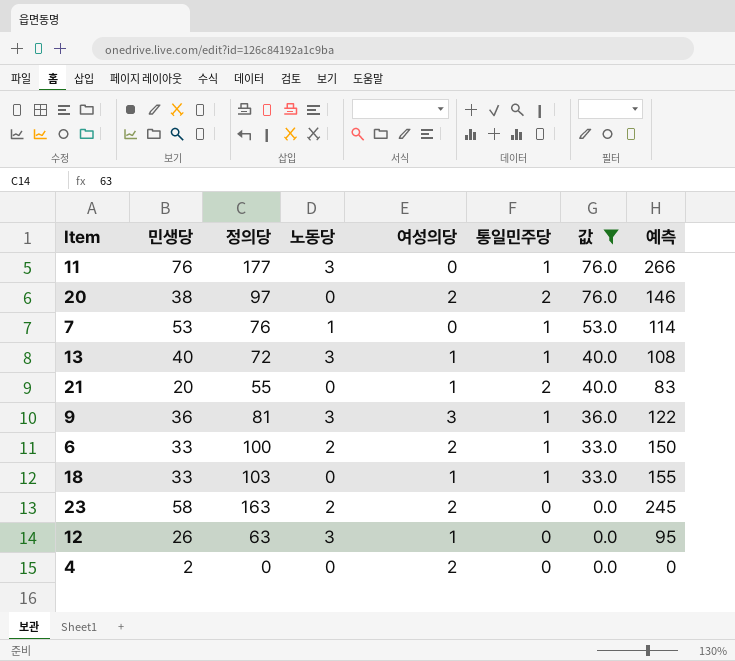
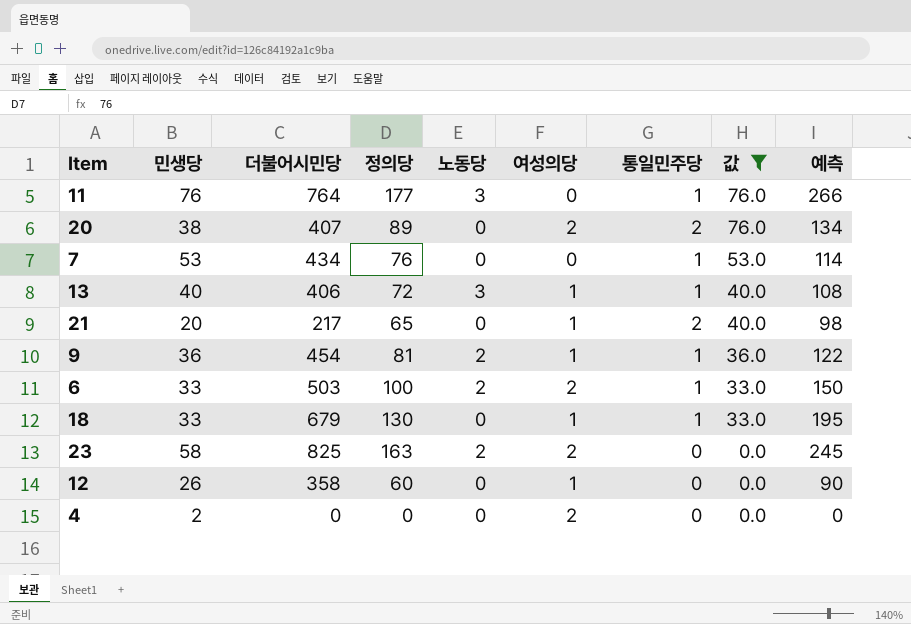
column 더불어시민당 | position: none -> 3
20 | 정의당: 97 -> 89
20 | 예측: 146 -> 134
7 | 노동당: 1 -> 0
21 | 정의당: 55 -> 65
21 | 예측: 83 -> 98
9 | 노동당: 3 -> 2
9 | 여성의당: 3 -> 1
18 | 정의당: 103 -> 130
18 | 예측: 155 -> 195
12 | 정의당: 63 -> 60
12 | 노동당: 3 -> 0
12 | 예측: 95 -> 90

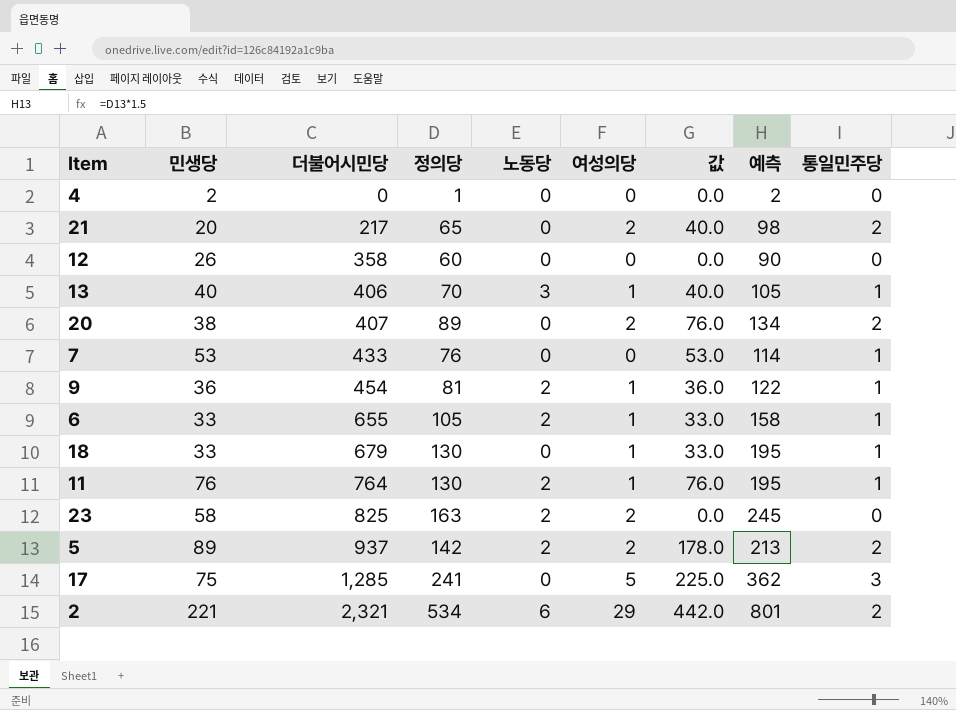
filter: 값 <= 76.0 -> none
row order: 값 descending -> 더불어시민당 ascending
column 통일민주당 | position: 7 -> 9
4 | 정의당: 0 -> 1
4 | 여성의당: 2 -> 0
4 | 예측: 0 -> 2
21 | 여성의당: 1 -> 2
12 | 여성의당: 1 -> 0
13 | 정의당: 72 -> 70
13 | 예측: 108 -> 105
7 | 더불어시민당: 434 -> 433
6 | 더불어시민당: 503 -> 655
6 | 정의당: 100 -> 105
6 | 여성의당: 2 -> 1
6 | 예측: 150 -> 158
11 | 정의당: 177 -> 130
11 | 노동당: 3 -> 2
11 | 여성의당: 0 -> 1
11 | 예측: 266 -> 195

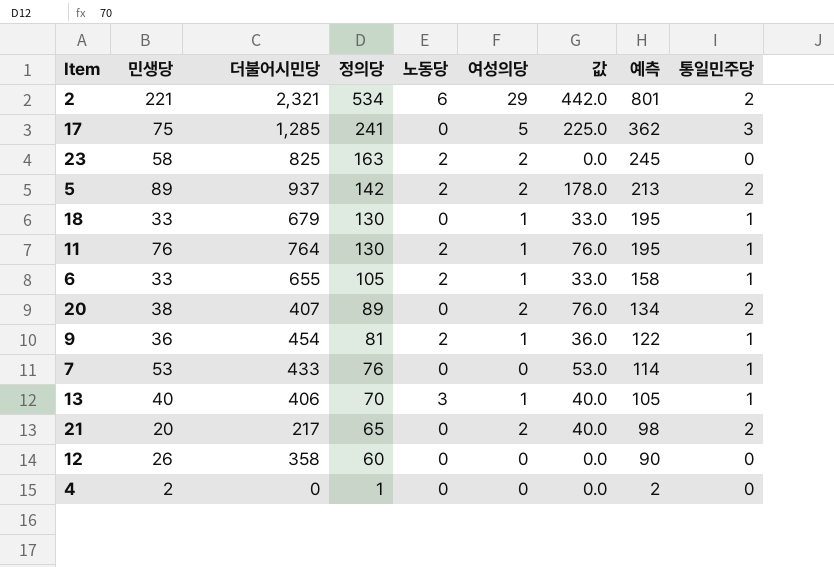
row order: 더불어시민당 ascending -> 정의당 descending

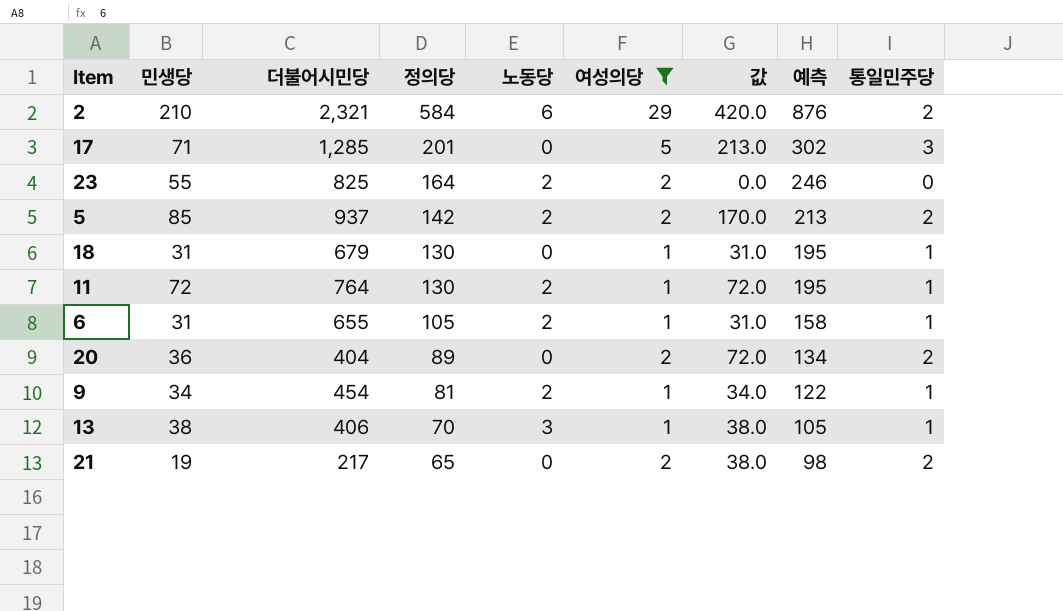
filter: none -> 여성의당 != 0
2 | 민생당: 221 -> 210
2 | 정의당: 534 -> 584
2 | 값: 442.0 -> 420.0
2 | 예측: 801 -> 876
17 | 민생당: 75 -> 71
17 | 정의당: 241 -> 201
17 | 값: 225.0 -> 213.0
17 | 예측: 362 -> 302
23 | 민생당: 58 -> 55
23 | 정의당: 163 -> 164
23 | 예측: 245 -> 246
5 | 민생당: 89 -> 85
5 | 값: 178.0 -> 170.0
18 | 민생당: 33 -> 31
18 | 값: 33.0 -> 31.0
11 | 민생당: 76 -> 72
11 | 값: 76.0 -> 72.0
6 | 민생당: 33 -> 31
6 | 값: 33.0 -> 31.0
20 | 민생당: 38 -> 36
20 | 더불어시민당: 407 -> 404
20 | 값: 76.0 -> 72.0
9 | 민생당: 36 -> 34
9 | 값: 36.0 -> 34.0
13 | 민생당: 40 -> 38
13 | 값: 40.0 -> 38.0
21 | 민생당: 20 -> 19
21 | 값: 40.0 -> 38.0

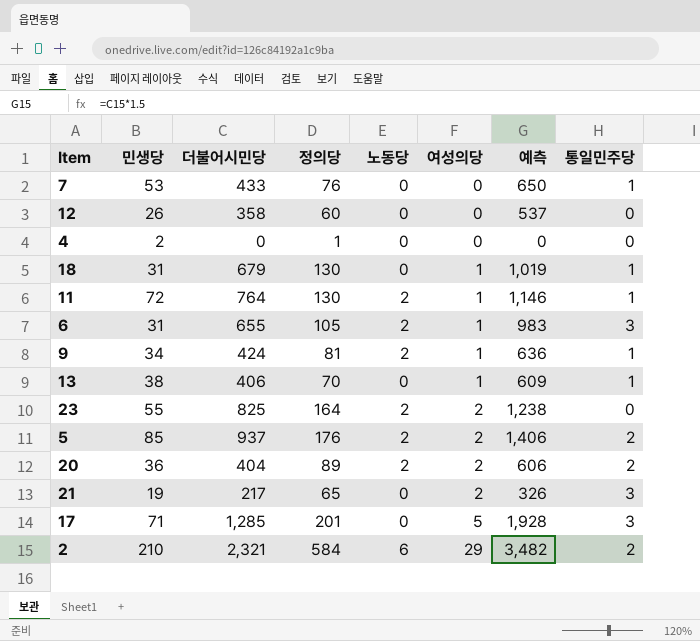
filter: 여성의당 != 0 -> none
row order: 정의당 descending -> 여성의당 ascending
column 값 | formula: [민생당] * [통일민주당] -> none
column 예측 | formula: [정의당] * 1.5 -> [더불어시민당] * 1.5
6 | 통일민주당: 1 -> 3
9 | 더불어시민당: 454 -> 424
13 | 노동당: 3 -> 0
5 | 정의당: 142 -> 176
20 | 노동당: 0 -> 2
21 | 통일민주당: 2 -> 3

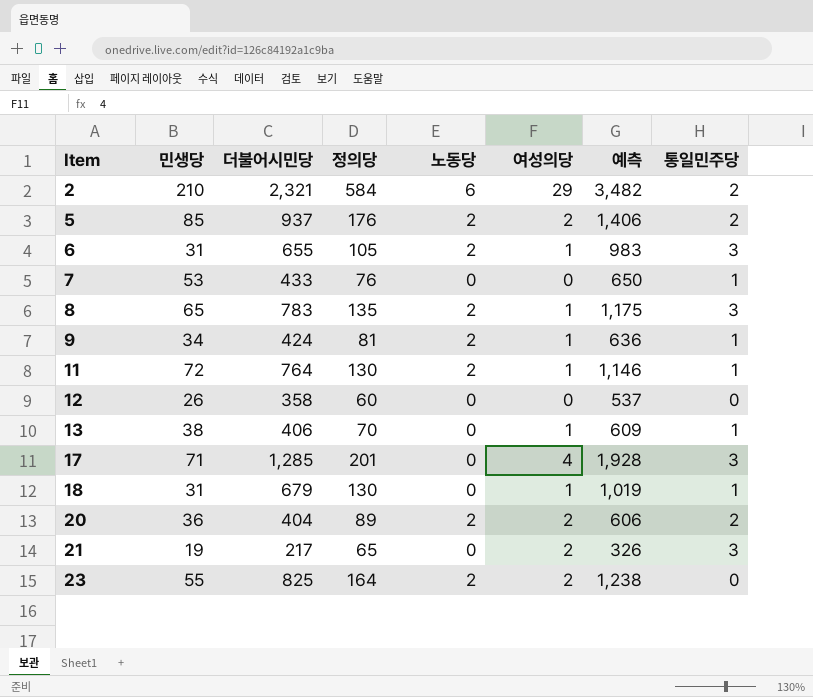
row order: 여성의당 ascending -> Item ascending
row 4: 2 | 0 | 1 | 0 | 0 | 0 | 0 -> none
row 8: none -> 65 | 783 | 135 | 2 | 1 | 1,175 | 3
17 | 여성의당: 5 -> 4

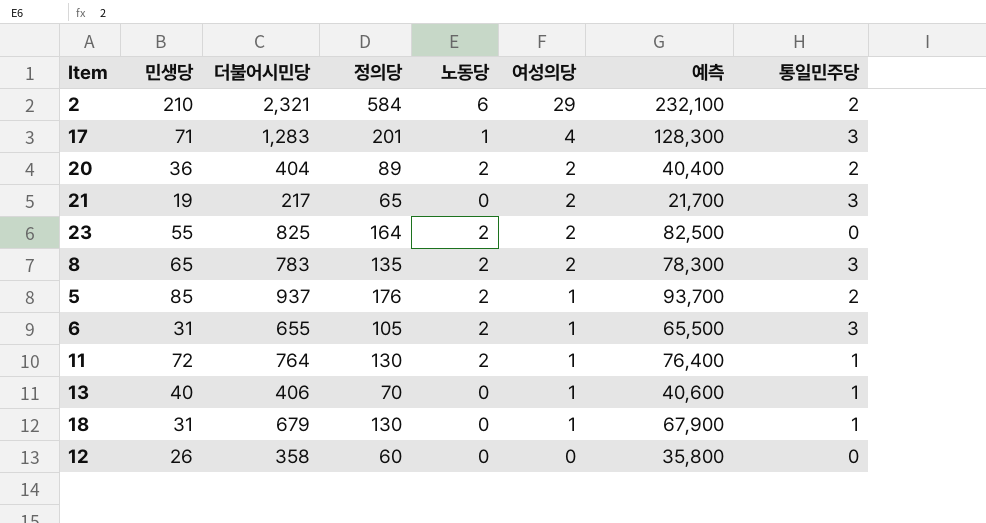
row order: Item ascending -> 여성의당 descending
column 예측 | formula: [더불어시민당] * 1.5 -> [더불어시민당] * 100
row 7: 53 | 433 | 76 | 0 | 0 | 650 | 1 -> none
row 9: 34 | 424 | 81 | 2 | 1 | 636 | 1 -> none
17 | 더불어시민당: 1,285 -> 1,283
17 | 노동당: 0 -> 1
8 | 여성의당: 1 -> 2
5 | 여성의당: 2 -> 1
13 | 민생당: 38 -> 40

